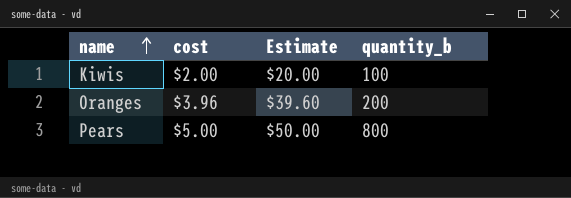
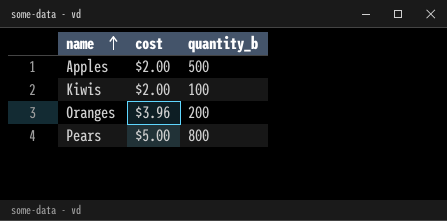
column Estimate | formula: [cost] * 10 -> none
row Apples: none -> $2.00 | 500

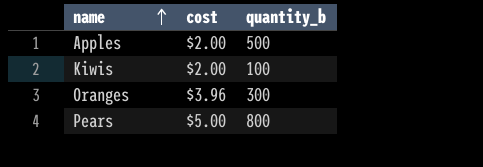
Oranges | quantity_b: 200 -> 300

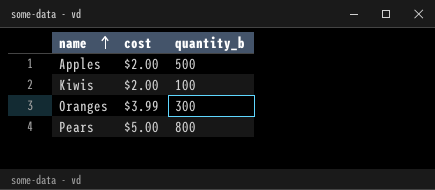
Oranges | cost: $3.96 -> $3.99

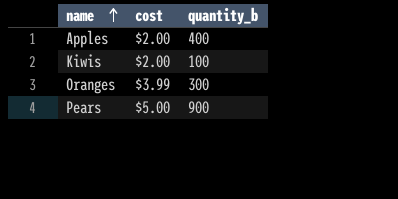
Apples | quantity_b: 500 -> 400
Pears | quantity_b: 800 -> 900

